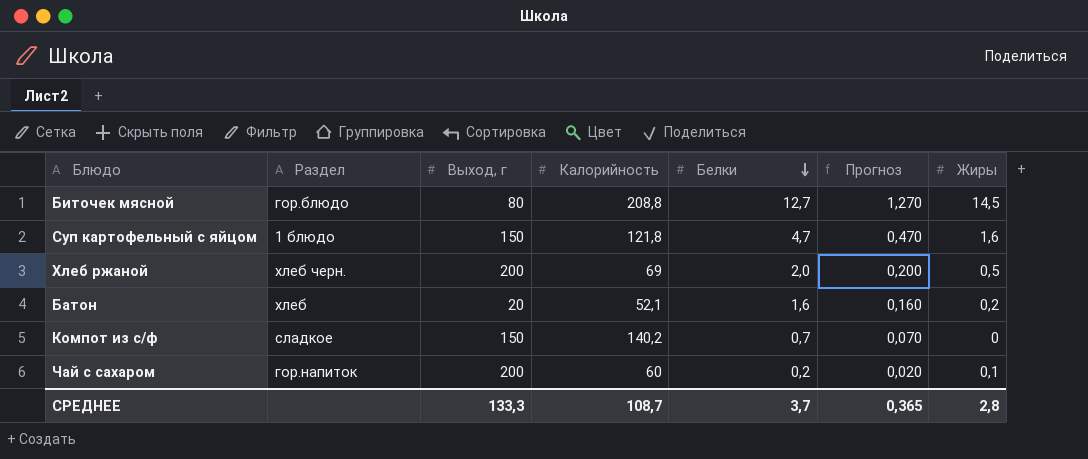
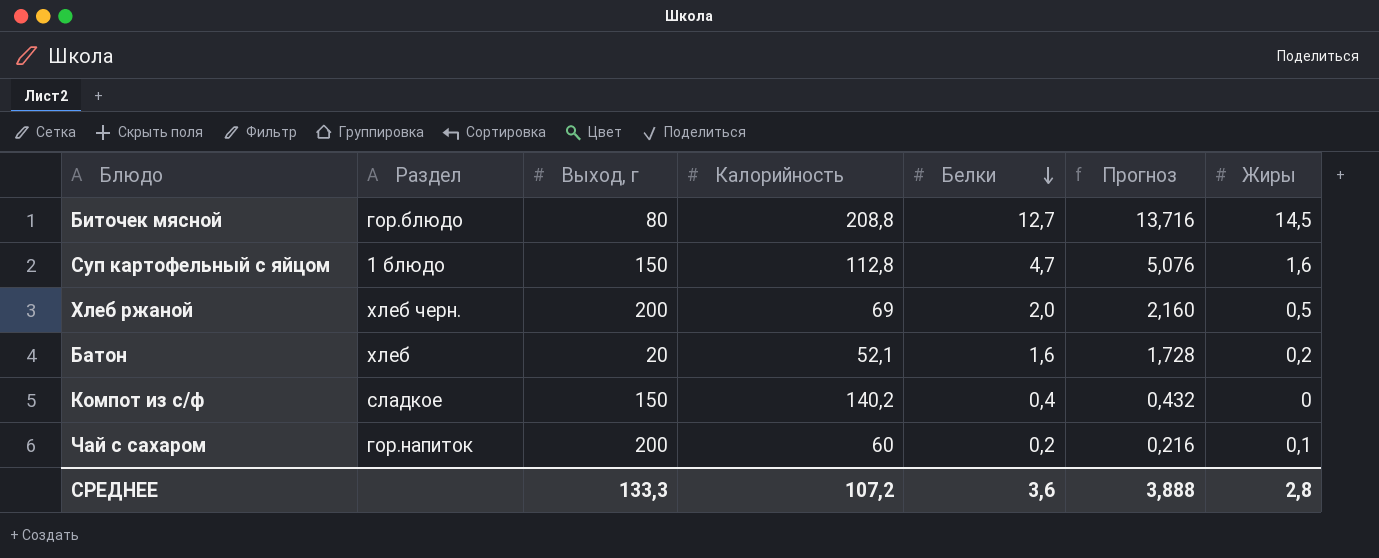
column Прогноз | formula: [Белки] * 0,1 -> [Белки] * 1,08
Суп картофельный с яйцом | Калорийность: 121,8 -> 112,8
Компот из с/ф | Белки: 0,7 -> 0,4
СРЕДНЕЕ | Калорийность: 108,7 -> 107,2
СРЕДНЕЕ | Белки: 3,7 -> 3,6
СРЕДНЕЕ | Прогноз: 0,365 -> 3,888

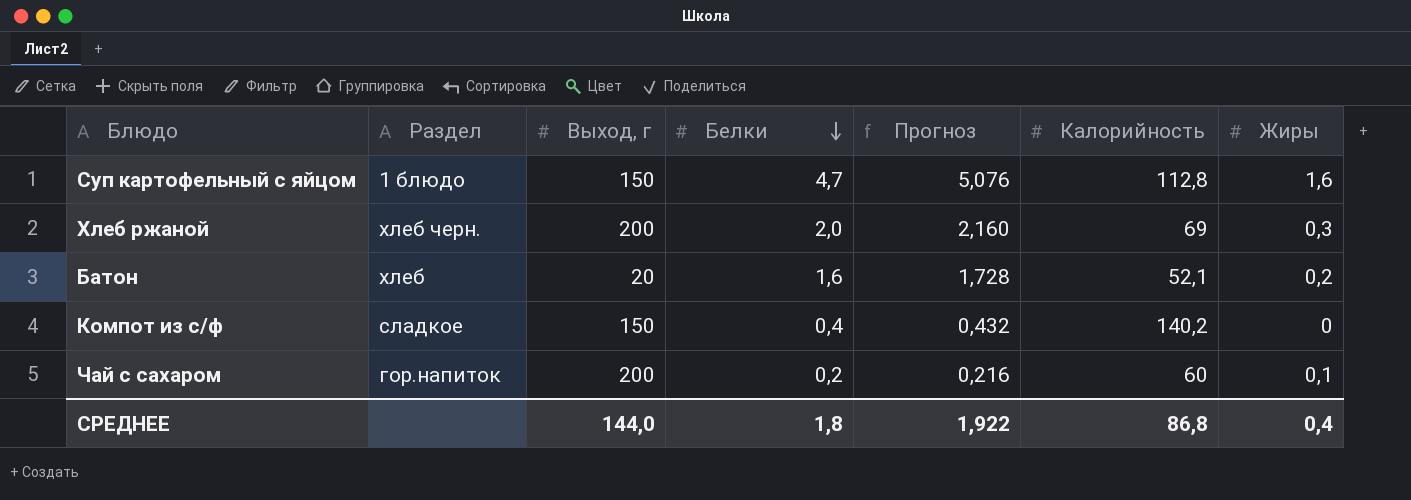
column Калорийность | position: 4 -> 6
row Биточек мясной: гор.блюдо | 80 | 208,8 | 12,7 | 13,716 | 14,5 -> none
Хлеб ржаной | Жиры: 0,5 -> 0,3
СРЕДНЕЕ | Выход, г: 133,3 -> 144,0
СРЕДНЕЕ | Белки: 3,6 -> 1,8
СРЕДНЕЕ | Прогноз: 3,888 -> 1,922
СРЕДНЕЕ | Калорийность: 107,2 -> 86,8
СРЕДНЕЕ | Жиры: 2,8 -> 0,4

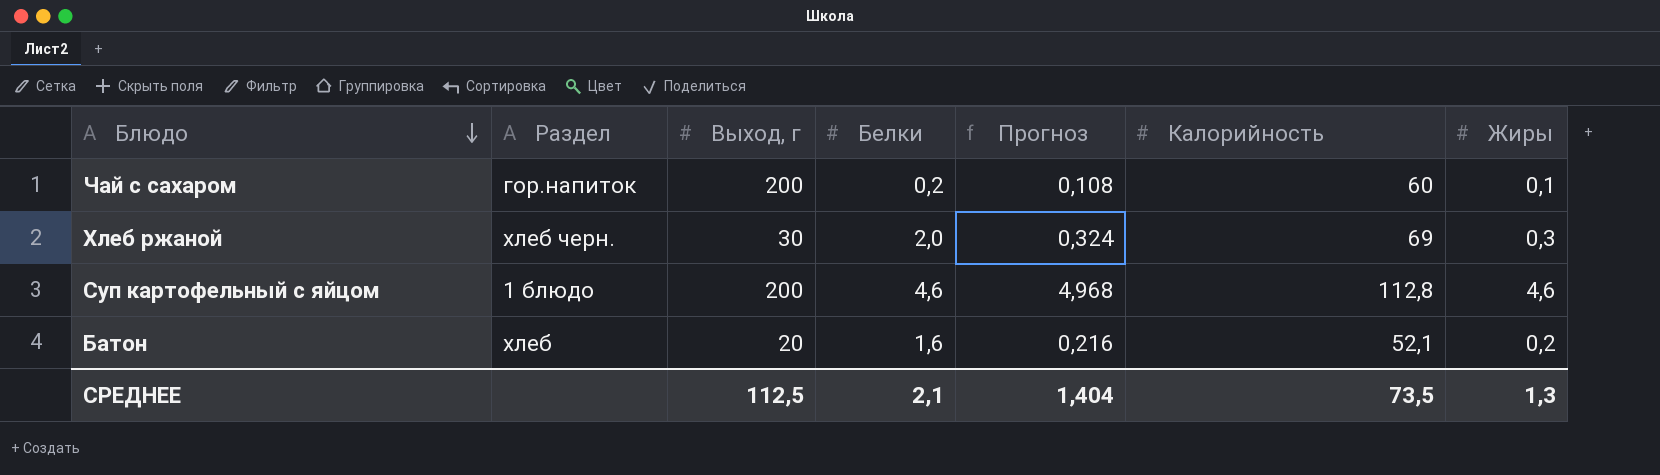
row order: Белки descending -> Блюдо descending
column Прогноз | formula: [Белки] * 1,08 -> [Жиры] * 1,08
row Компот из с/ф: сладкое | 150 | 0,4 | 0,432 | 140,2 | 0 -> none
Хлеб ржаной | Выход, г: 200 -> 30
Суп картофельный с яйцом | Выход, г: 150 -> 200
Суп картофельный с яйцом | Белки: 4,7 -> 4,6
Суп картофельный с яйцом | Жиры: 1,6 -> 4,6
СРЕДНЕЕ | Выход, г: 144,0 -> 112,5
СРЕДНЕЕ | Белки: 1,8 -> 2,1
СРЕДНЕЕ | Прогноз: 1,922 -> 1,404
СРЕДНЕЕ | Калорийность: 86,8 -> 73,5
СРЕДНЕЕ | Жиры: 0,4 -> 1,3

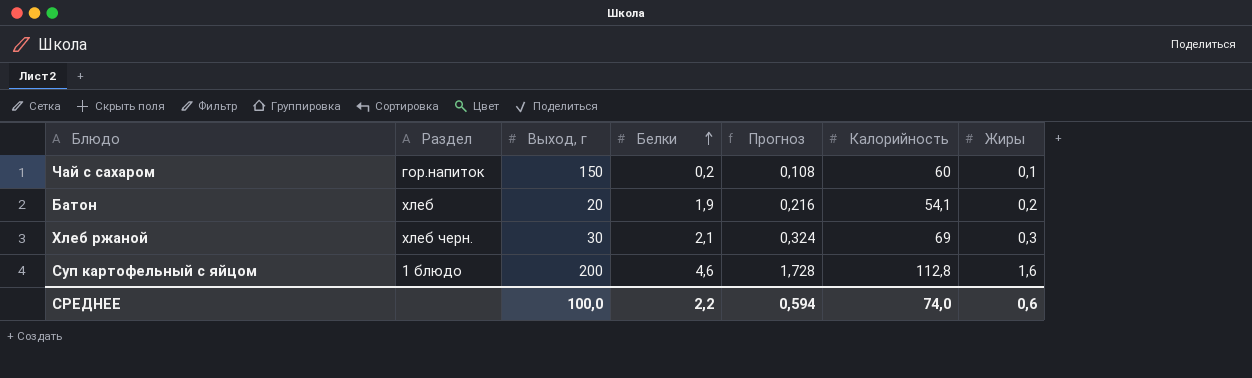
row order: Блюдо descending -> Белки ascending
Чай с сахаром | Выход, г: 200 -> 150
Батон | Белки: 1,6 -> 1,9
Батон | Калорийность: 52,1 -> 54,1
Хлеб ржаной | Белки: 2,0 -> 2,1
Суп картофельный с яйцом | Прогноз: 4,968 -> 1,728
Суп картофельный с яйцом | Жиры: 4,6 -> 1,6
СРЕДНЕЕ | Выход, г: 112,5 -> 100,0
СРЕДНЕЕ | Белки: 2,1 -> 2,2
СРЕДНЕЕ | Прогноз: 1,404 -> 0,594
СРЕДНЕЕ | Калорийность: 73,5 -> 74,0
СРЕДНЕЕ | Жиры: 1,3 -> 0,6

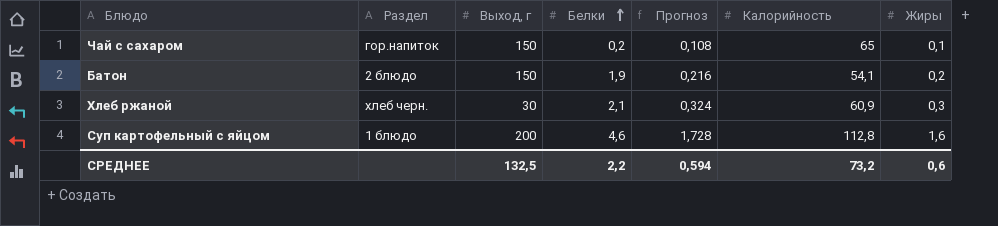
Чай с сахаром | Калорийность: 60 -> 65
Батон | Раздел: хлеб -> 2 блюдо
Батон | Выход, г: 20 -> 150
Хлеб ржаной | Калорийность: 69 -> 60,9
СРЕДНЕЕ | Выход, г: 100,0 -> 132,5
СРЕДНЕЕ | Калорийность: 74,0 -> 73,2

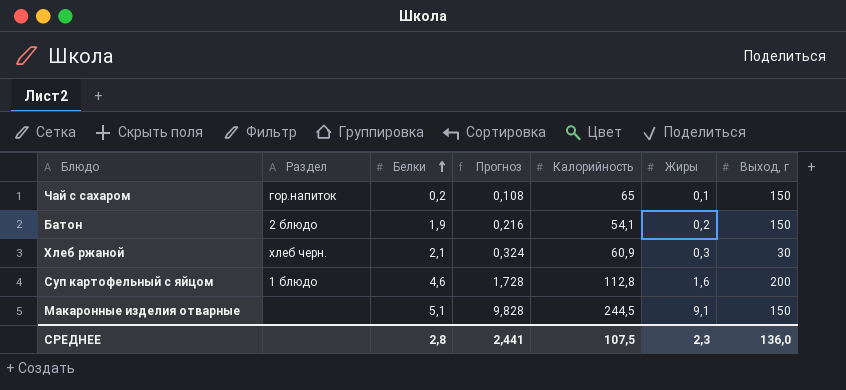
column Выход, г | position: 3 -> 7
row Макаронные изделия отварные: none -> none | 5,1 | 9,828 | 244,5 | 9,1 | 150
СРЕДНЕЕ | Белки: 2,2 -> 2,8
СРЕДНЕЕ | Прогноз: 0,594 -> 2,441
СРЕДНЕЕ | Калорийность: 73,2 -> 107,5
СРЕДНЕЕ | Жиры: 0,6 -> 2,3
СРЕДНЕЕ | Выход, г: 132,5 -> 136,0

